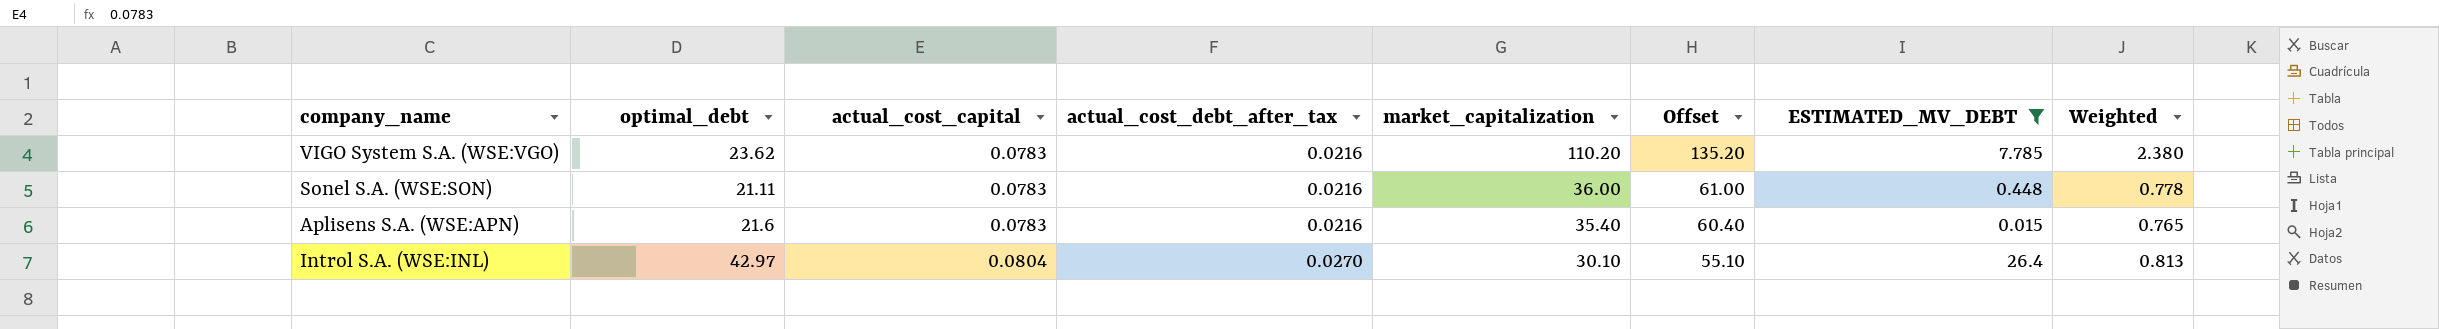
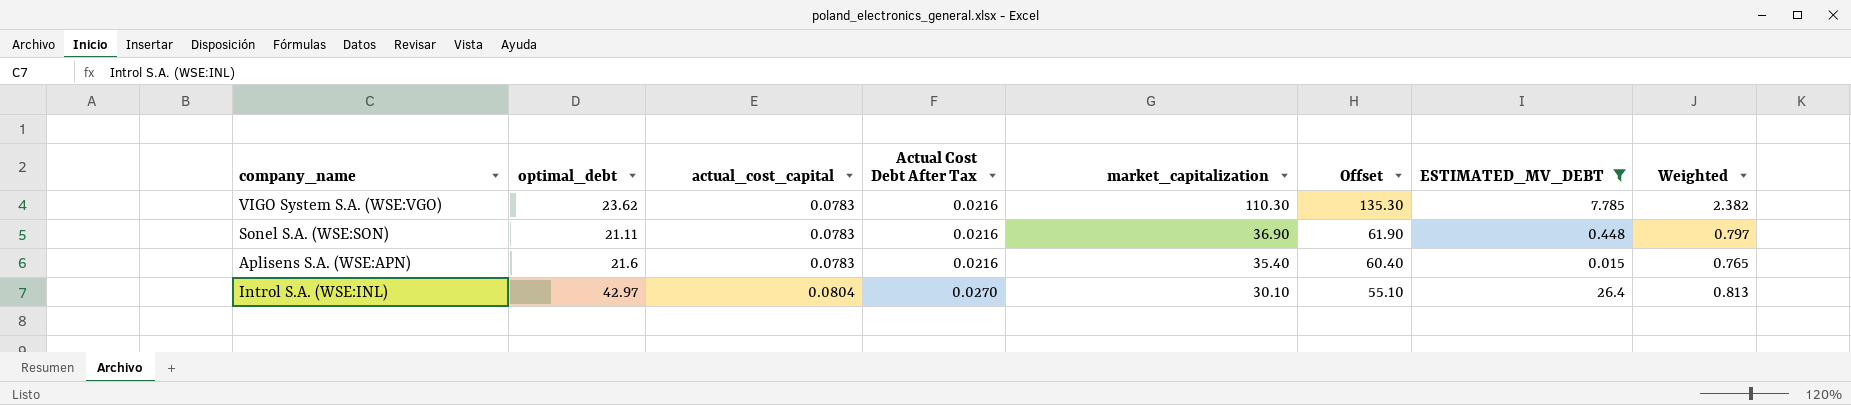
column name: actual_cost_debt_after_tax -> Actual Cost Debt After Tax
VIGO System S.A. (WSE:VGO) | market_capitalization: 110.20 -> 110.30
VIGO System S.A. (WSE:VGO) | Offset: 135.20 -> 135.30
VIGO System S.A. (WSE:VGO) | Weighted: 2.380 -> 2.382
Sonel S.A. (WSE:SON) | market_capitalization: 36.00 -> 36.90
Sonel S.A. (WSE:SON) | Offset: 61.00 -> 61.90
Sonel S.A. (WSE:SON) | Weighted: 0.778 -> 0.797

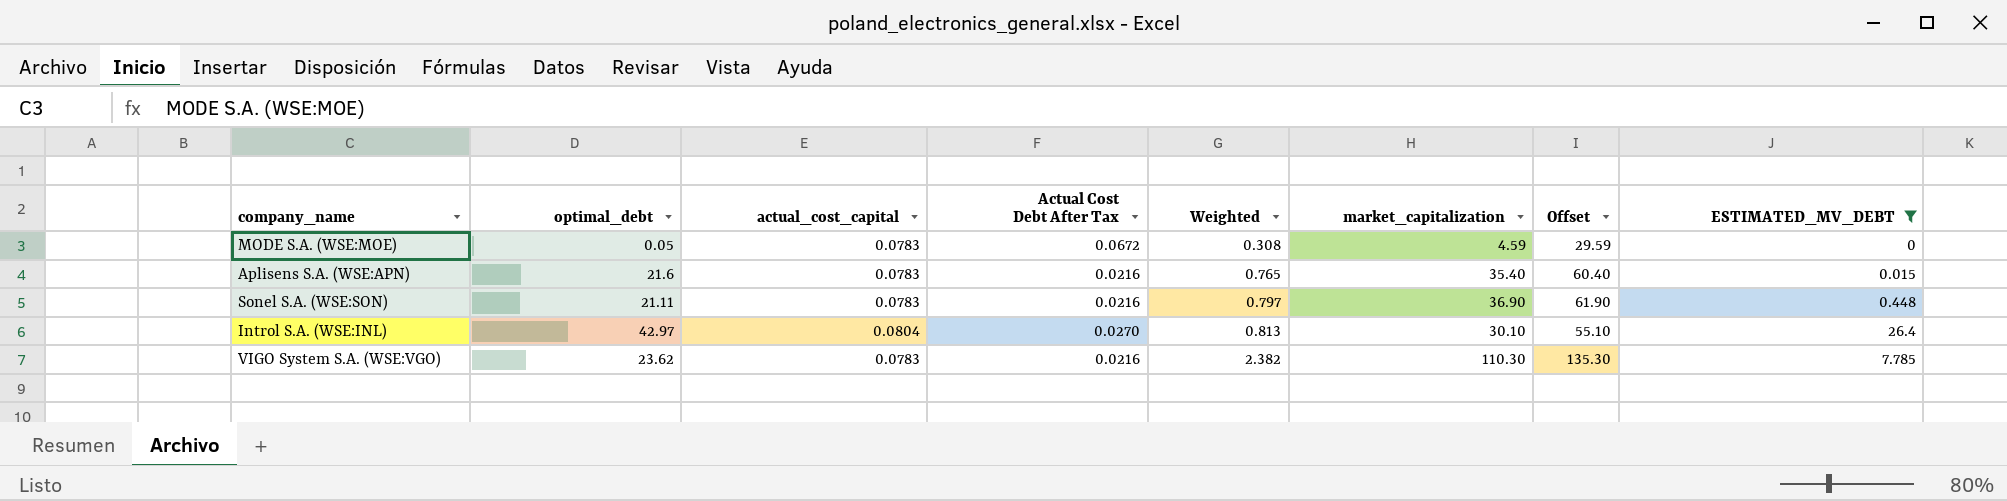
row order: actual_cost_capital ascending -> Weighted ascending
column Weighted | position: 8 -> 5
row MODE S.A. (WSE:MOE): none -> 0.05 | 0.0783 | 0.0672 | 0.308 | 4.59 | 29.59 | 0

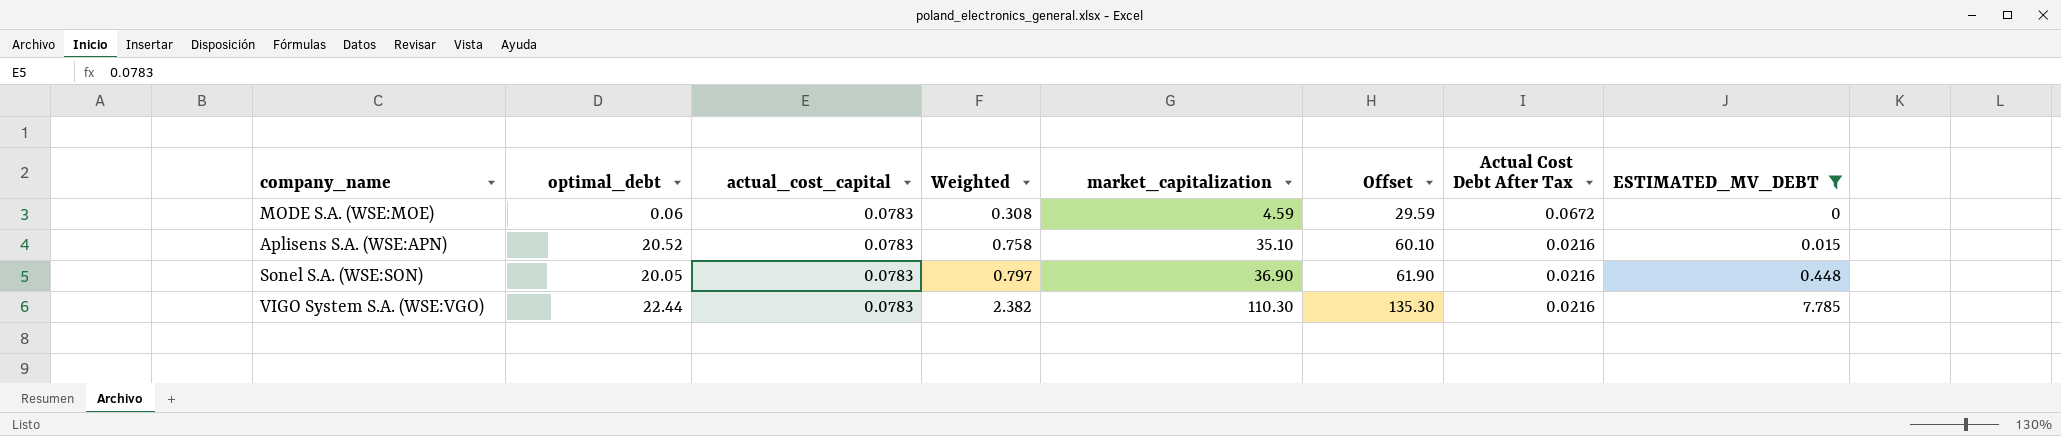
column Actual Cost Debt After Tax | position: 4 -> 7
row Introl S.A. (WSE:INL): 42.97 | 0.0804 | 0.0270 | 0.813 | 30.10 | 55.10 | 26.4 -> none
MODE S.A. (WSE:MOE) | optimal_debt: 0.05 -> 0.06
Aplisens S.A. (WSE:APN) | optimal_debt: 21.6 -> 20.52
Aplisens S.A. (WSE:APN) | Weighted: 0.765 -> 0.758
Aplisens S.A. (WSE:APN) | market_capitalization: 35.40 -> 35.10
Aplisens S.A. (WSE:APN) | Offset: 60.40 -> 60.10
Sonel S.A. (WSE:SON) | optimal_debt: 21.11 -> 20.05
VIGO System S.A. (WSE:VGO) | optimal_debt: 23.62 -> 22.44

